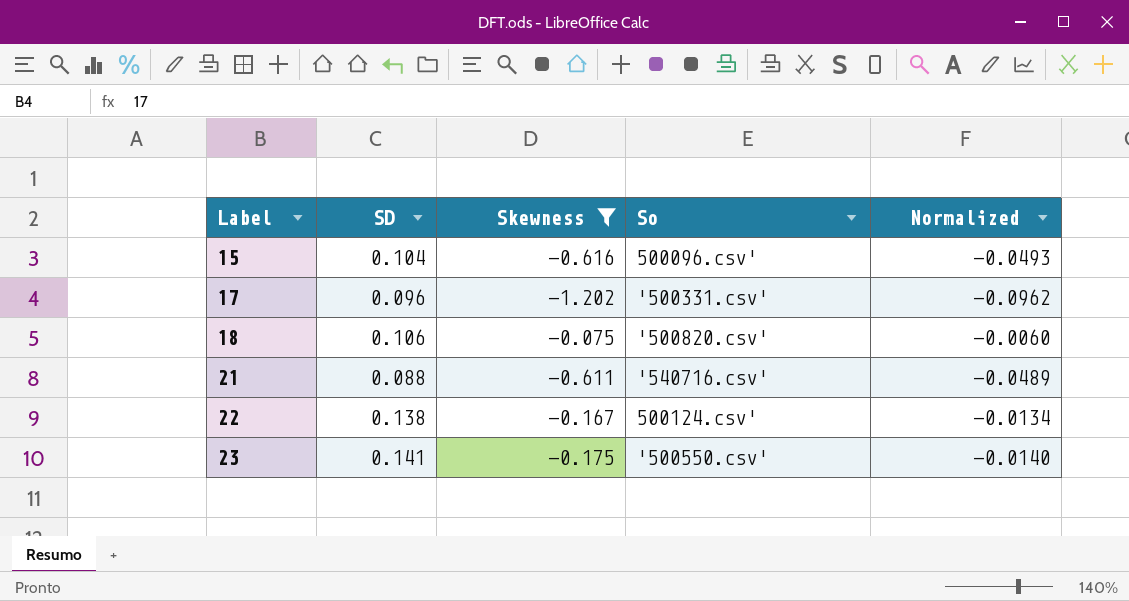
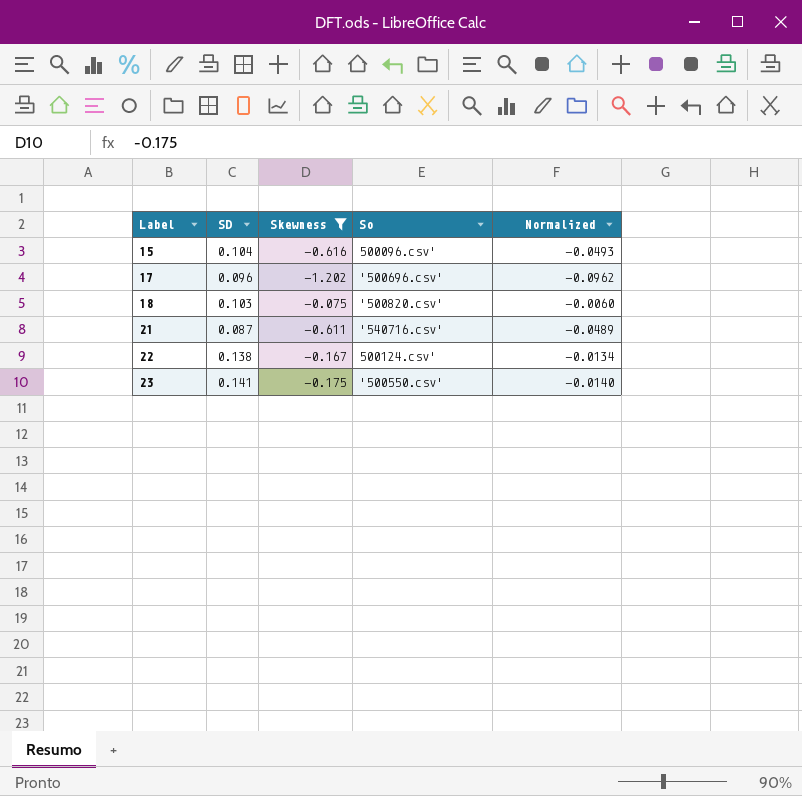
17 | So: '500331.csv' -> '500696.csv'
18 | SD: 0.106 -> 0.103
21 | SD: 0.088 -> 0.087

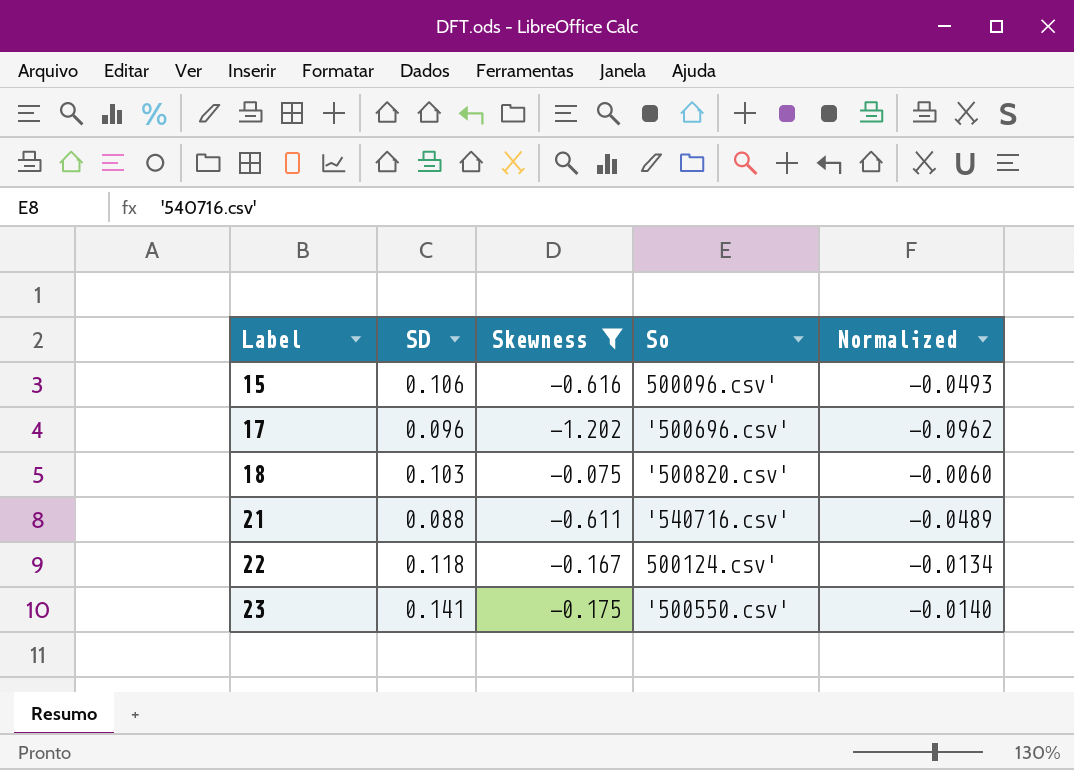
15 | SD: 0.104 -> 0.106
21 | SD: 0.087 -> 0.088
22 | SD: 0.138 -> 0.118

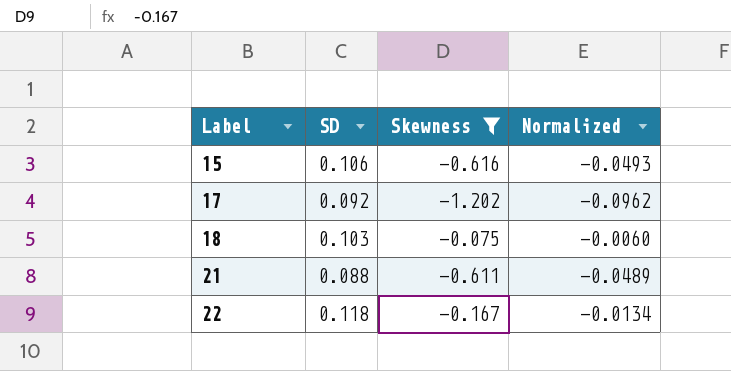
column So | position: 4 -> none
row 23: 0.141 | -0.175 | '500550.csv' | -0.0140 -> none
17 | SD: 0.096 -> 0.092

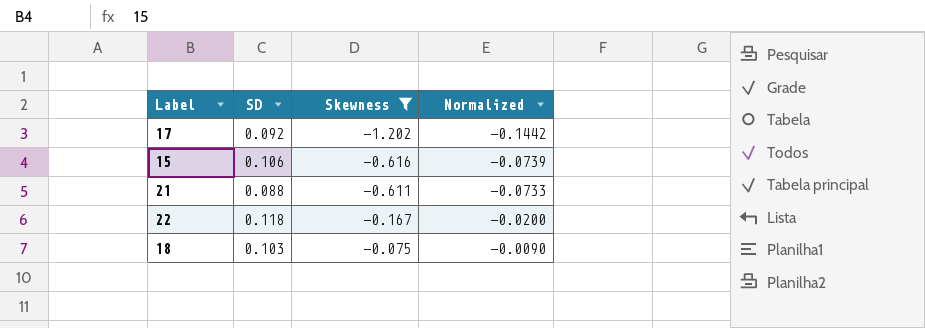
row order: Label ascending -> Skewness ascending
column Normalized | formula: [Skewness] * 0.08 -> [Skewness] * 0.12

